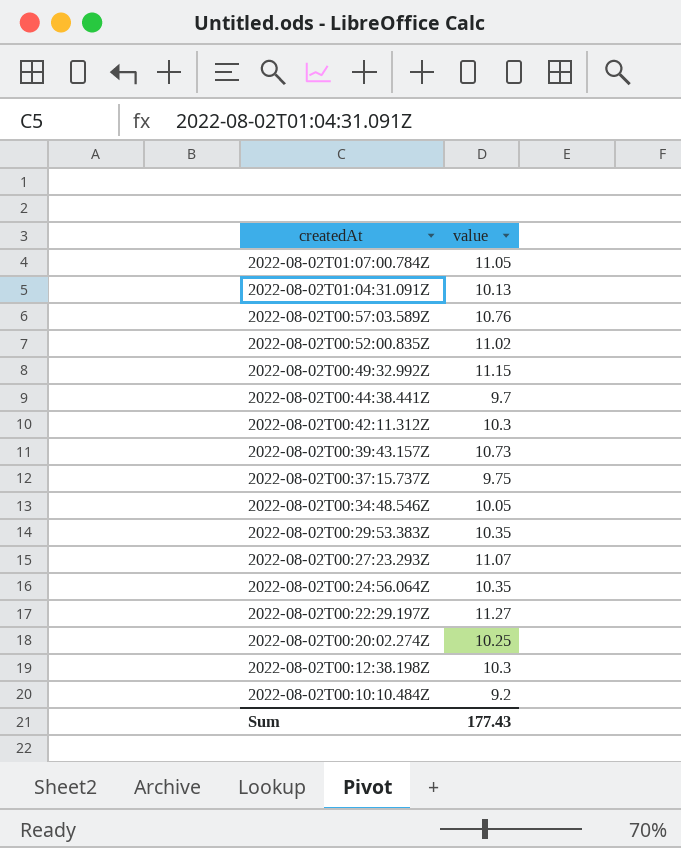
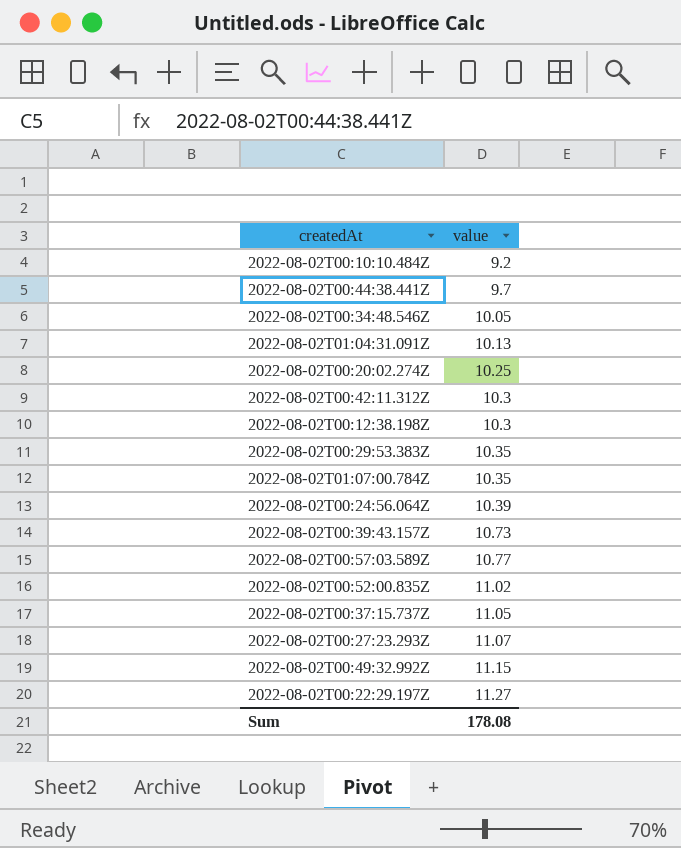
row order: createdAt descending -> value ascending
2022-08-02T01:07:00.784Z | value: 11.05 -> 10.35
2022-08-02T00:24:56.064Z | value: 10.35 -> 10.39
2022-08-02T00:57:03.589Z | value: 10.76 -> 10.77
2022-08-02T00:37:15.737Z | value: 9.75 -> 11.05
Sum | value: 177.43 -> 178.08

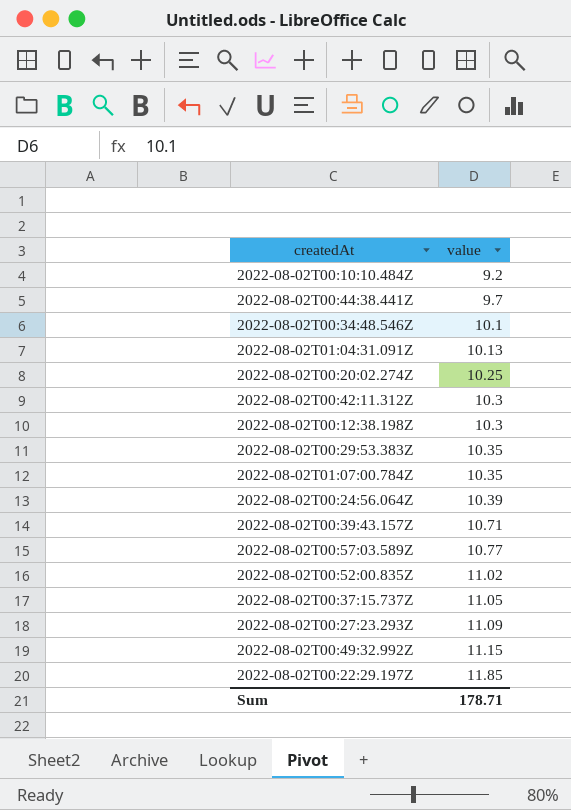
2022-08-02T00:34:48.546Z | value: 10.05 -> 10.1
2022-08-02T00:39:43.157Z | value: 10.73 -> 10.71
2022-08-02T00:27:23.293Z | value: 11.07 -> 11.09
2022-08-02T00:22:29.197Z | value: 11.27 -> 11.85
Sum | value: 178.08 -> 178.71

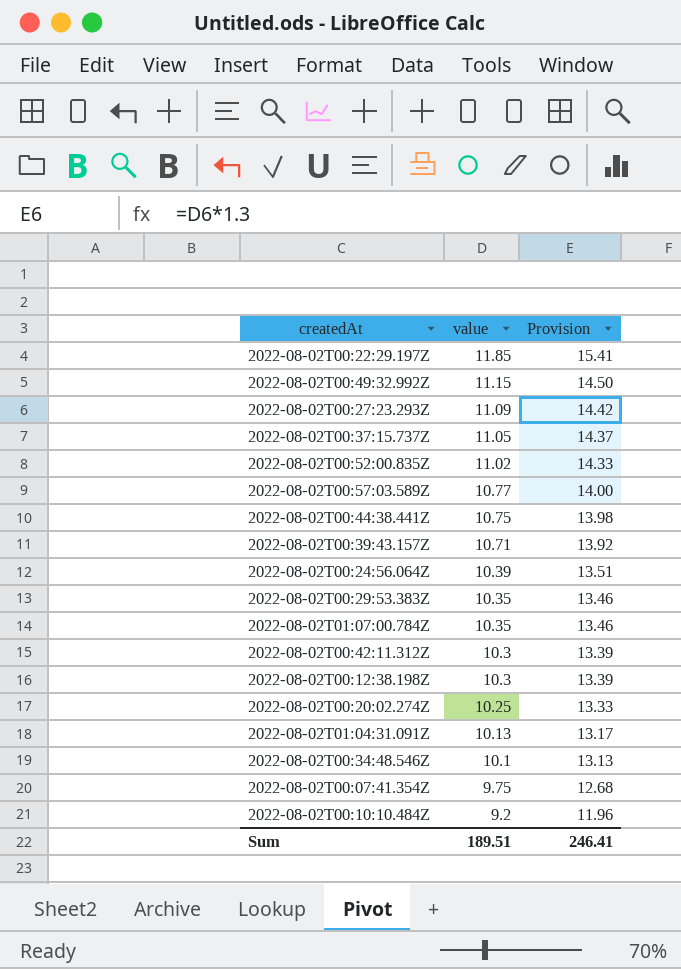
row order: value ascending -> value descending
column Provision | formula: none -> [value] * 1.3
2022-08-02T00:44:38.441Z | value: 9.7 -> 10.75
row 2022-08-02T00:07:41.354Z: none -> 9.75 | 12.68
Sum | value: 178.71 -> 189.51

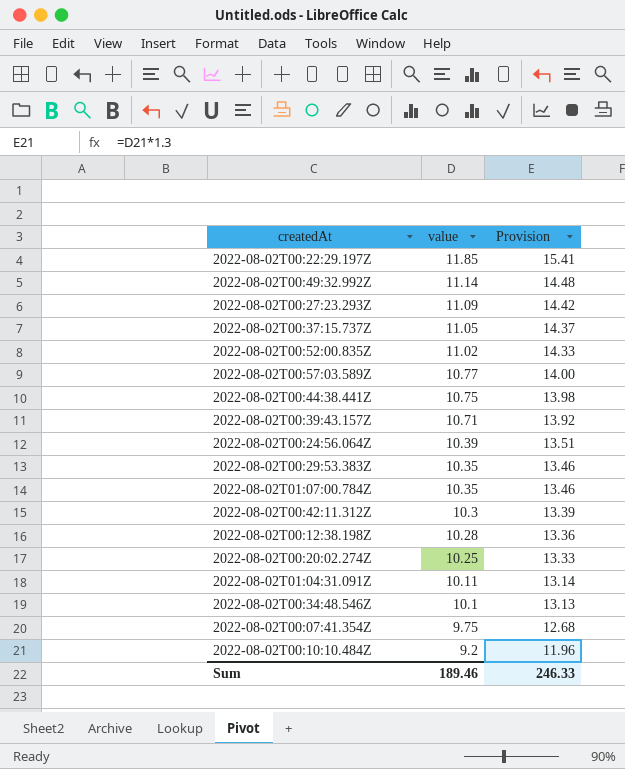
2022-08-02T00:49:32.992Z | value: 11.15 -> 11.14
2022-08-02T00:49:32.992Z | Provision: 14.50 -> 14.48
2022-08-02T00:12:38.198Z | value: 10.3 -> 10.28
2022-08-02T00:12:38.198Z | Provision: 13.39 -> 13.36
2022-08-02T01:04:31.091Z | value: 10.13 -> 10.11
2022-08-02T01:04:31.091Z | Provision: 13.17 -> 13.14
Sum | value: 189.51 -> 189.46
Sum | Provision: 246.41 -> 246.33

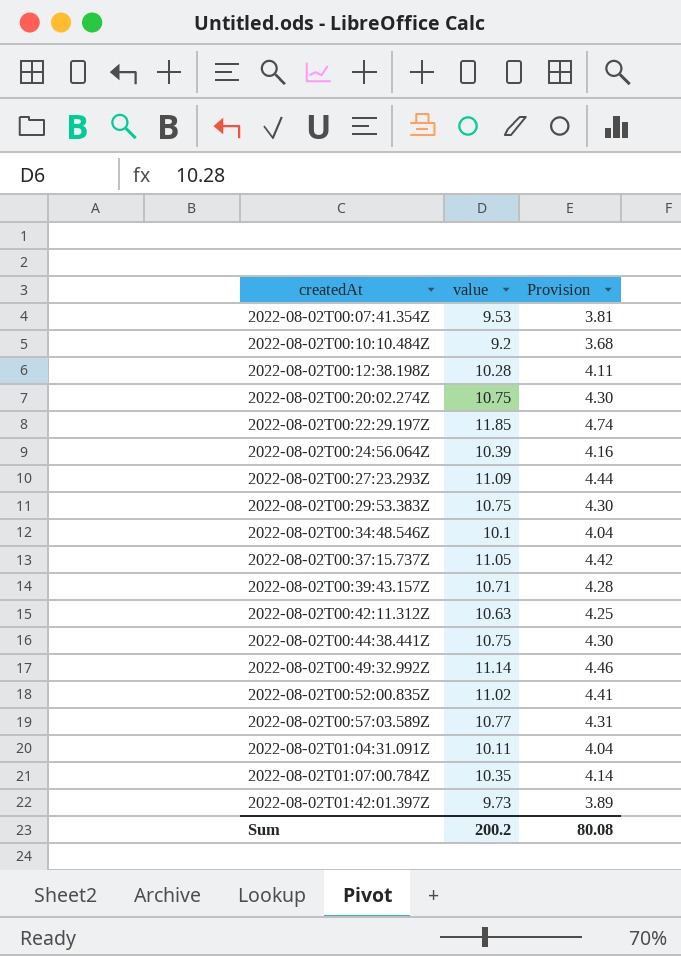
row order: value descending -> createdAt ascending
column Provision | formula: [value] * 1.3 -> [value] * 0.4
2022-08-02T00:07:41.354Z | value: 9.75 -> 9.53
2022-08-02T00:20:02.274Z | value: 10.25 -> 10.75
2022-08-02T00:29:53.383Z | value: 10.35 -> 10.75
2022-08-02T00:42:11.312Z | value: 10.3 -> 10.63
row 2022-08-02T01:42:01.397Z: none -> 9.73 | 3.89
Sum | value: 189.46 -> 200.2
Sum | Provision: 246.33 -> 80.08

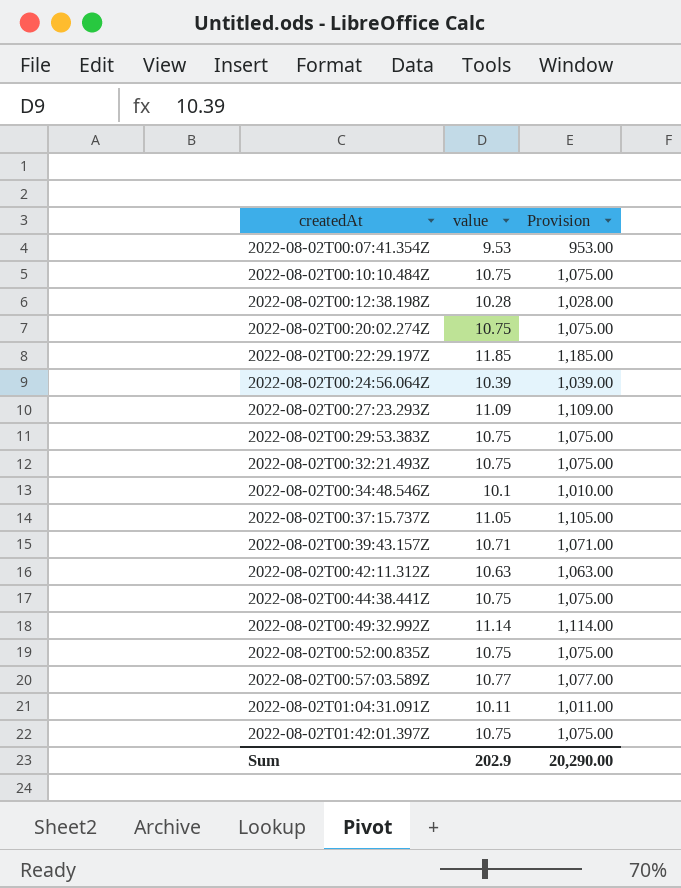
column Provision | formula: [value] * 0.4 -> [value] * 100
row 2022-08-02T01:07:00.784Z: 10.35 | 4.14 -> none
2022-08-02T00:10:10.484Z | value: 9.2 -> 10.75
row 2022-08-02T00:32:21.493Z: none -> 10.75 | 1,075.00
2022-08-02T00:52:00.835Z | value: 11.02 -> 10.75
2022-08-02T01:42:01.397Z | value: 9.73 -> 10.75
Sum | value: 200.2 -> 202.9
Sum | Provision: 80.08 -> 20,290.00

